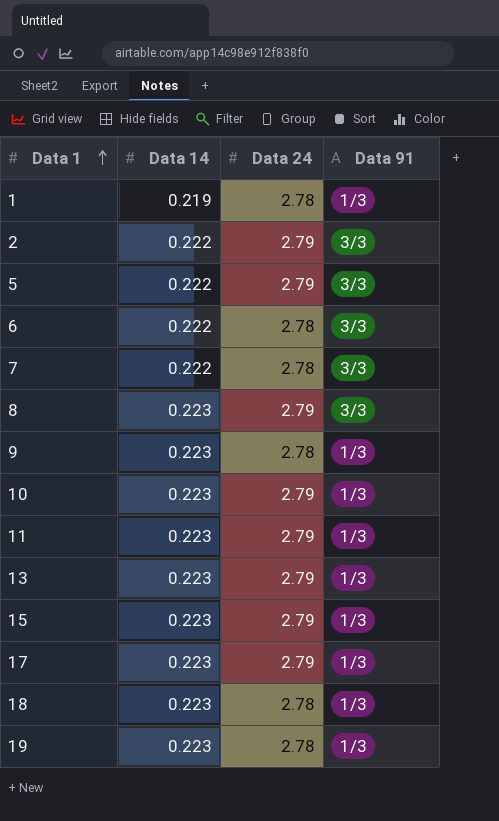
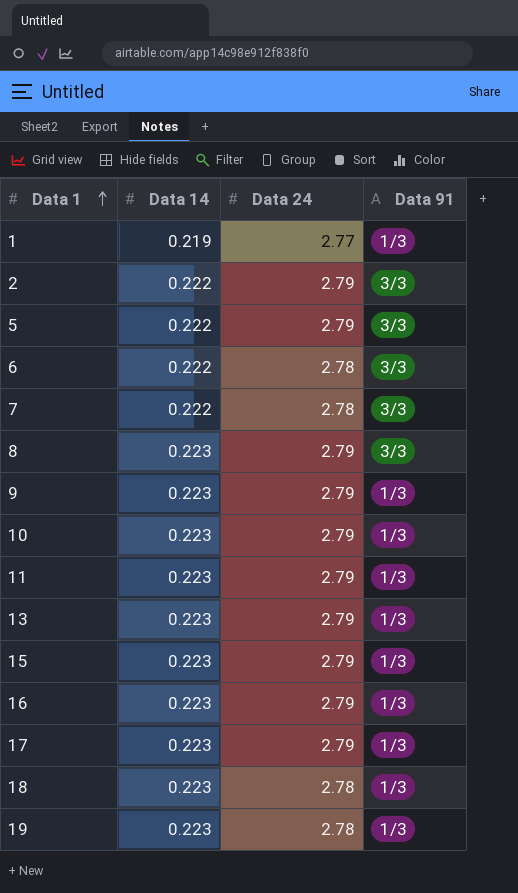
1 | Data 24: 2.78 -> 2.77
9 | Data 24: 2.78 -> 2.79
row 16: none -> 0.223 | 2.79 | 1/3

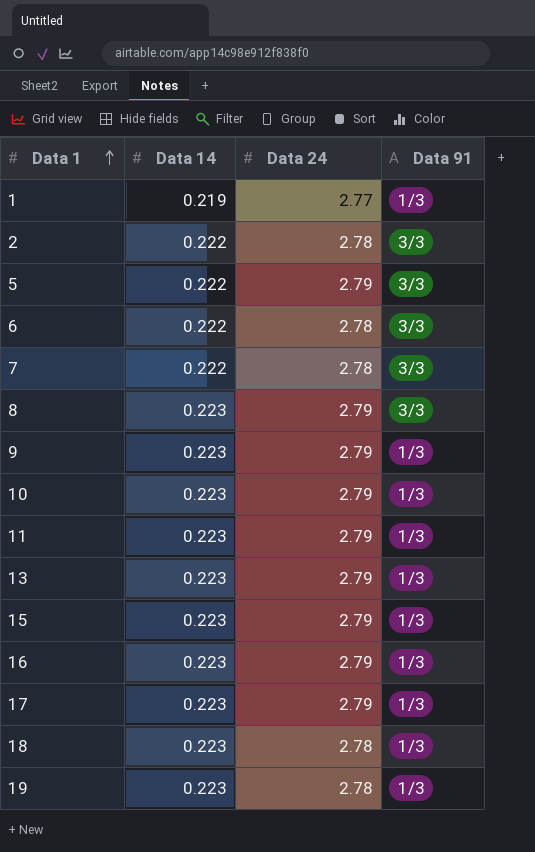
2 | Data 24: 2.79 -> 2.78

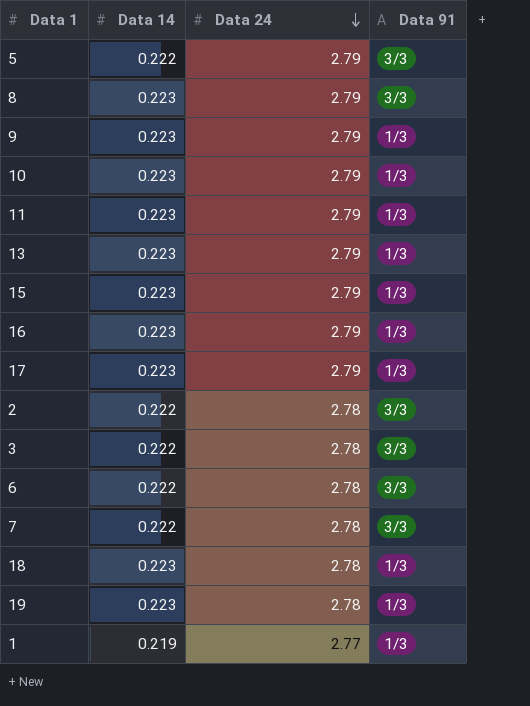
row order: Data 1 ascending -> Data 24 descending
row 3: none -> 0.222 | 2.78 | 3/3

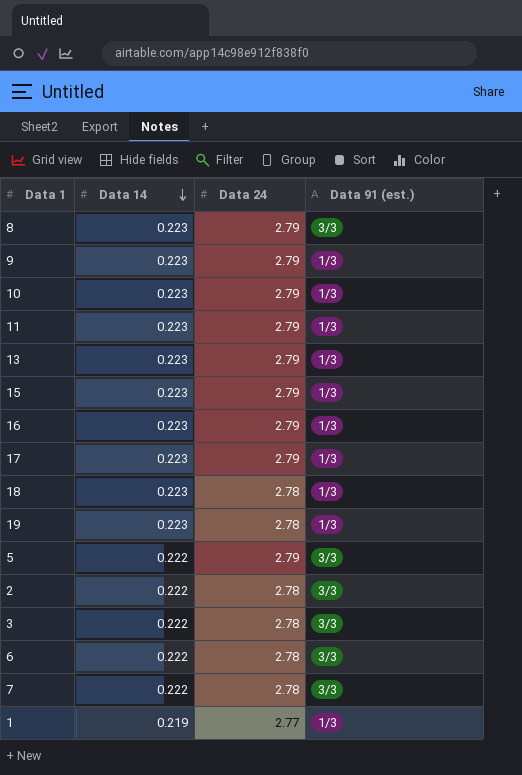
row order: Data 24 descending -> Data 14 descending
column name: Data 91 -> Data 91 (est.)

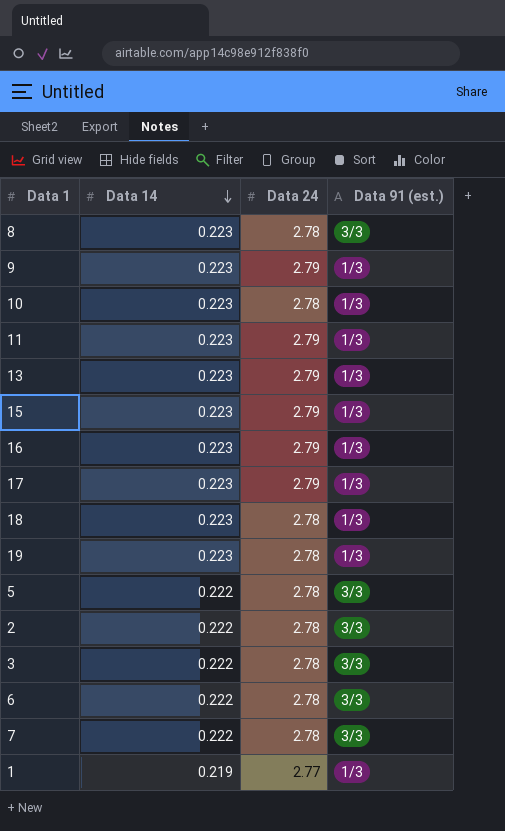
8 | Data 24: 2.79 -> 2.78
10 | Data 24: 2.79 -> 2.78
5 | Data 24: 2.79 -> 2.78

